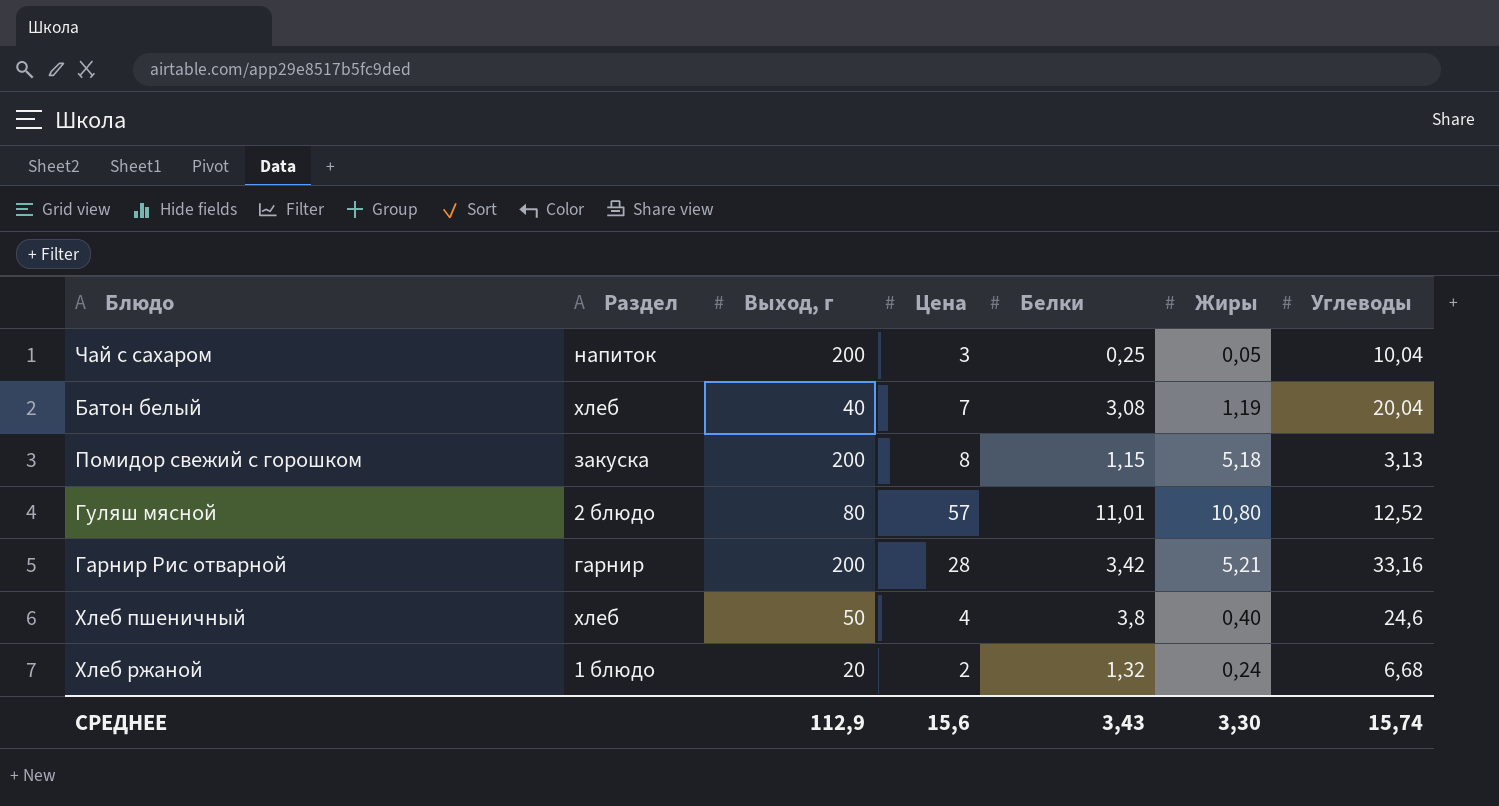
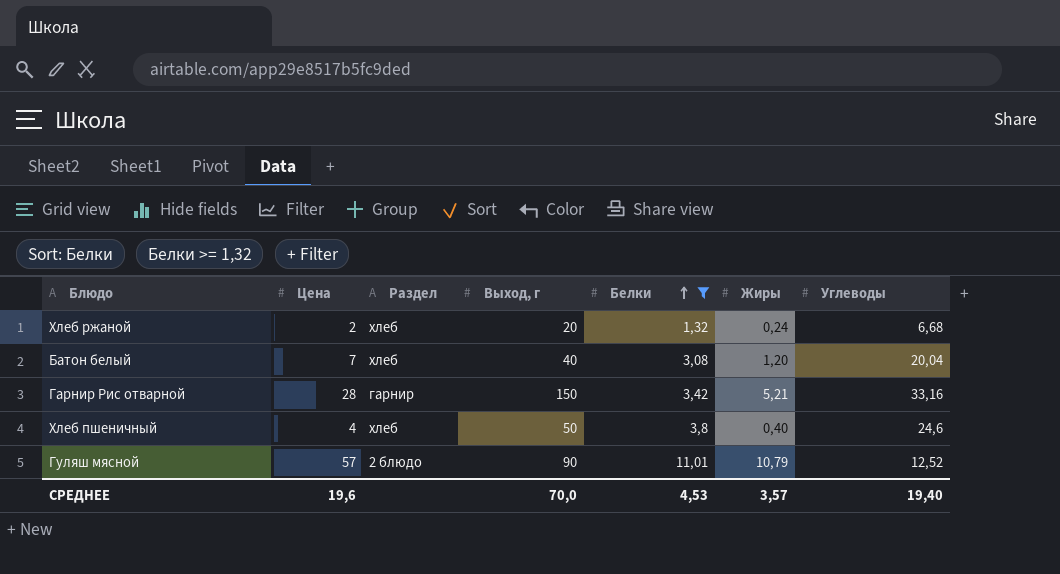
filter: none -> Белки >= 1,32
row order: none -> Белки ascending
column Цена | position: 4 -> 2
Хлеб ржаной | Раздел: 1 блюдо -> хлеб
Батон белый | Жиры: 1,19 -> 1,20
Гарнир Рис отварной | Выход, г: 200 -> 150
Гуляш мясной | Выход, г: 80 -> 90
Гуляш мясной | Жиры: 10,80 -> 10,79
СРЕДНЕЕ | Цена: 15,6 -> 19,6
СРЕДНЕЕ | Выход, г: 112,9 -> 70,0
СРЕДНЕЕ | Белки: 3,43 -> 4,53
СРЕДНЕЕ | Жиры: 3,30 -> 3,57
СРЕДНЕЕ | Углеводы: 15,74 -> 19,40

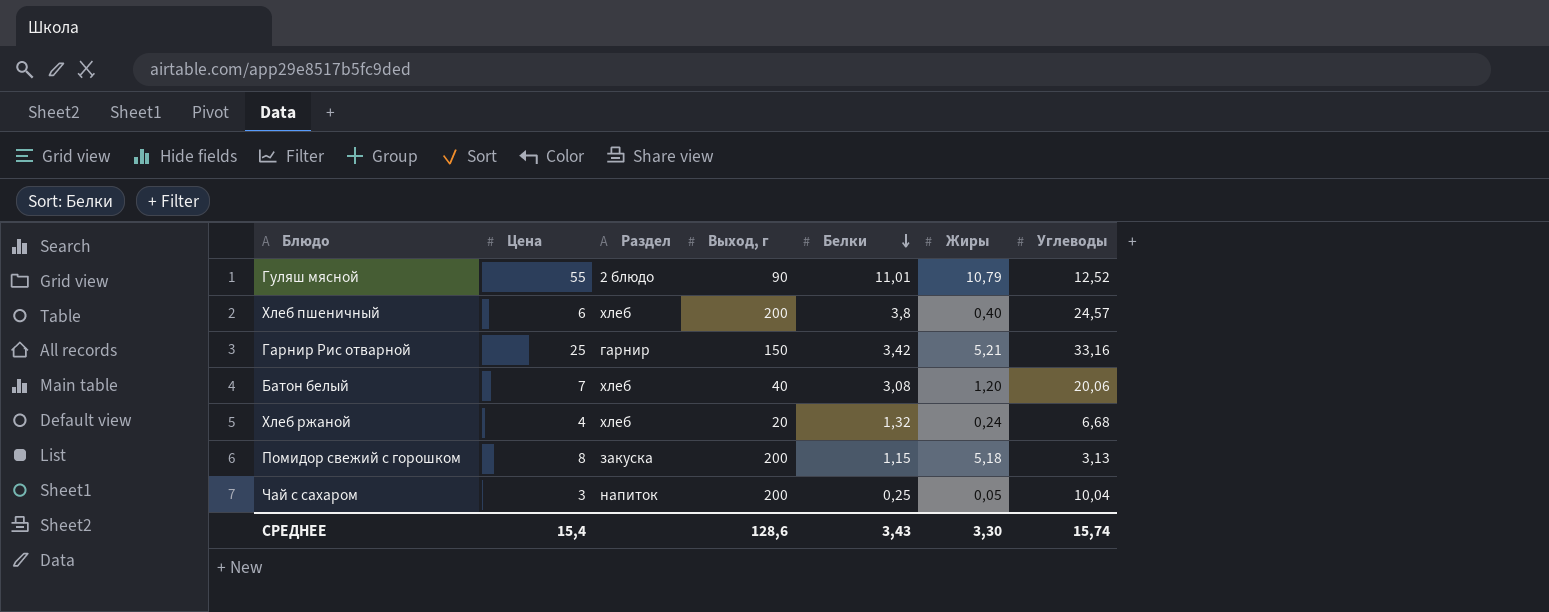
filter: Белки >= 1,32 -> none
row order: Белки ascending -> Белки descending
Гуляш мясной | Цена: 57 -> 55
Хлеб пшеничный | Цена: 4 -> 6
Хлеб пшеничный | Выход, г: 50 -> 200
Хлеб пшеничный | Углеводы: 24,6 -> 24,57
Гарнир Рис отварной | Цена: 28 -> 25
Батон белый | Углеводы: 20,04 -> 20,06
Хлеб ржаной | Цена: 2 -> 4
СРЕДНЕЕ | Цена: 19,6 -> 15,4
СРЕДНЕЕ | Выход, г: 70,0 -> 128,6
СРЕДНЕЕ | Белки: 4,53 -> 3,43
СРЕДНЕЕ | Жиры: 3,57 -> 3,30
СРЕДНЕЕ | Углеводы: 19,40 -> 15,74

